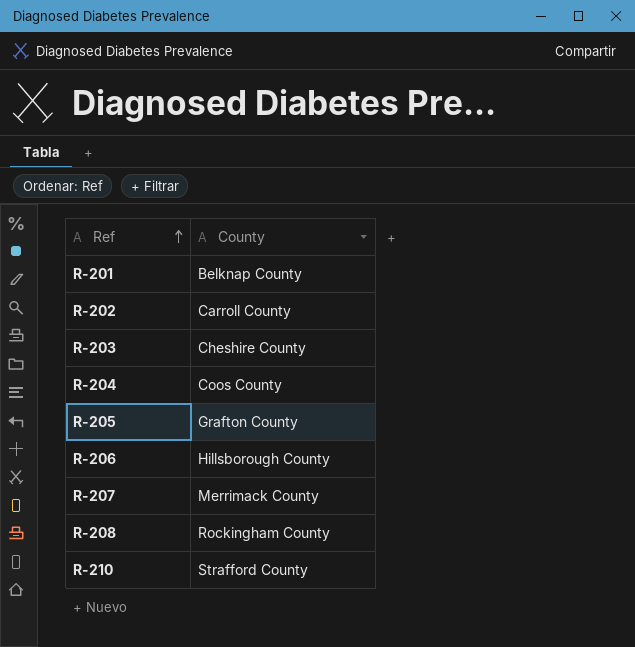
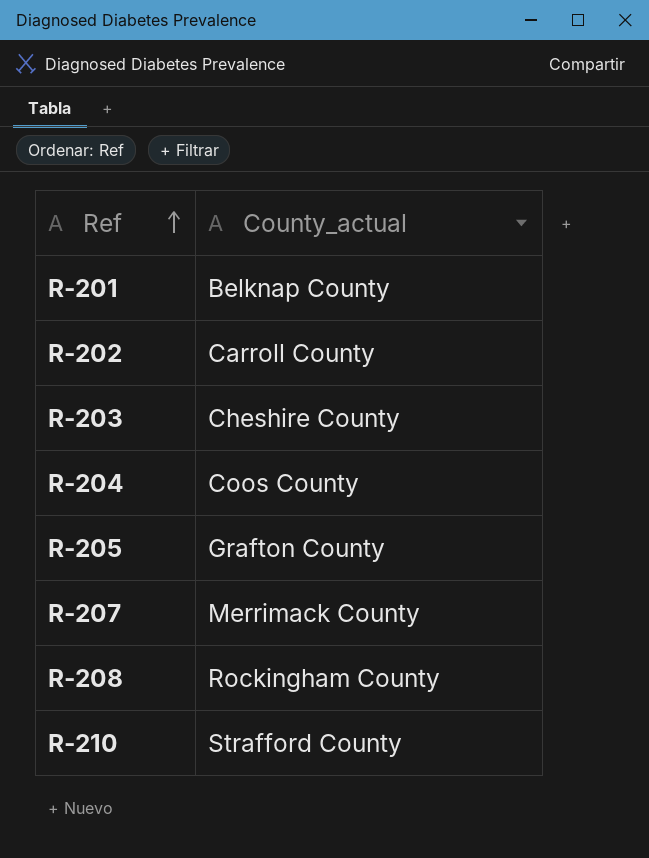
column name: County -> County_actual
row R-206: Hillsborough County -> none

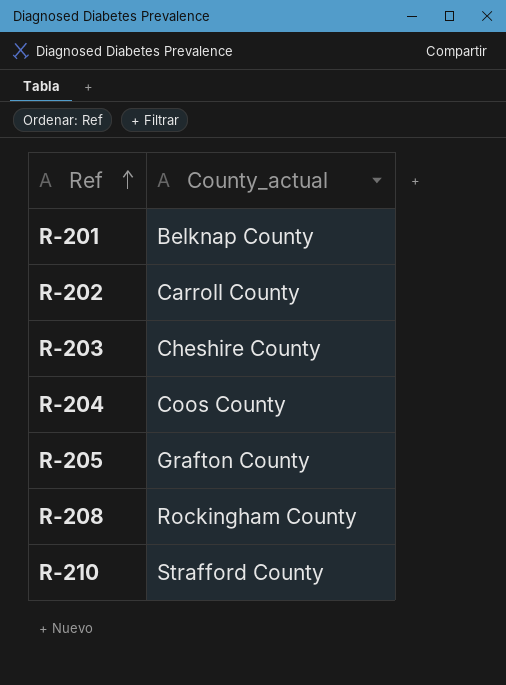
row R-207: Merrimack County -> none

